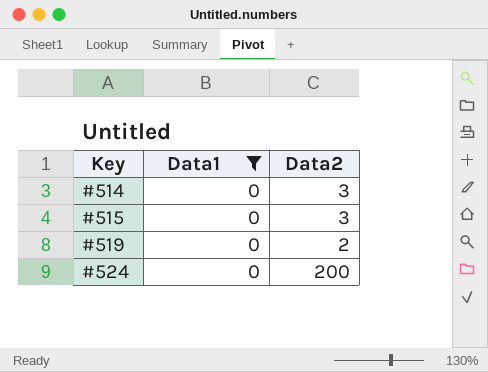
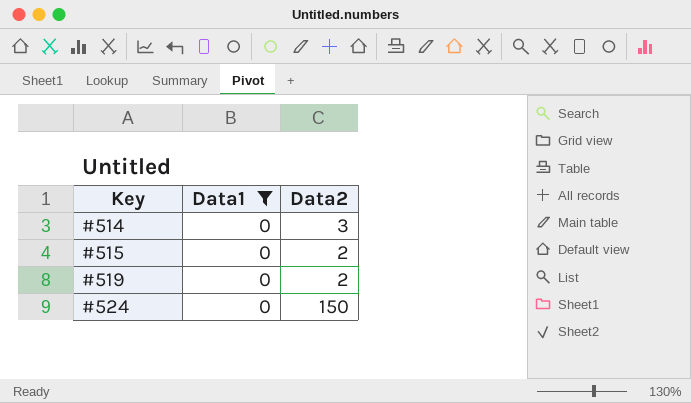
#515 | Data2: 3 -> 2
#524 | Data2: 200 -> 150

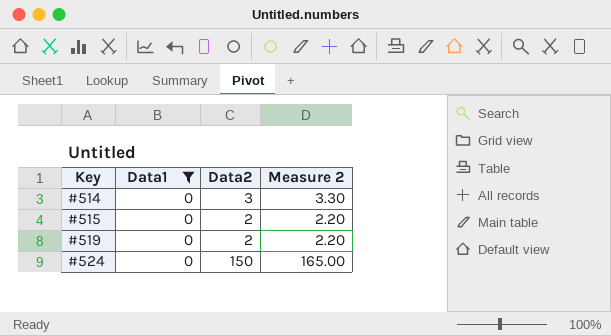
column Measure 2 | formula: none -> [Data2] * 1.1

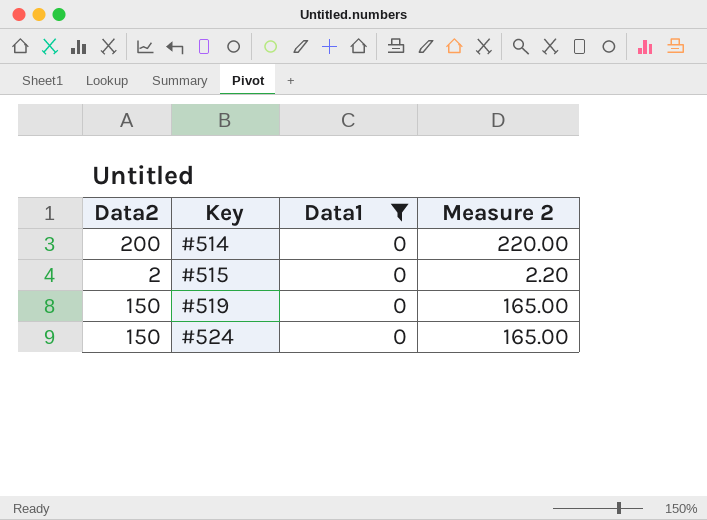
column Data2 | position: 3 -> 1
#514 | Data2: 3 -> 200
#514 | Measure 2: 3.30 -> 220.00
#519 | Data2: 2 -> 150
#519 | Measure 2: 2.20 -> 165.00

